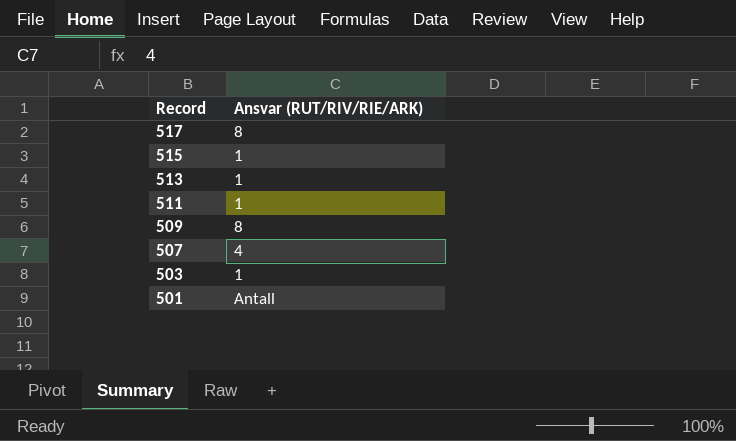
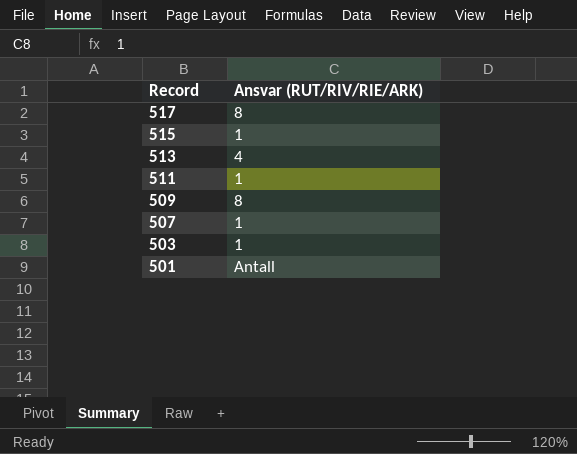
513 | Ansvar (RUT/RIV/RIE/ARK): 1 -> 4
507 | Ansvar (RUT/RIV/RIE/ARK): 4 -> 1

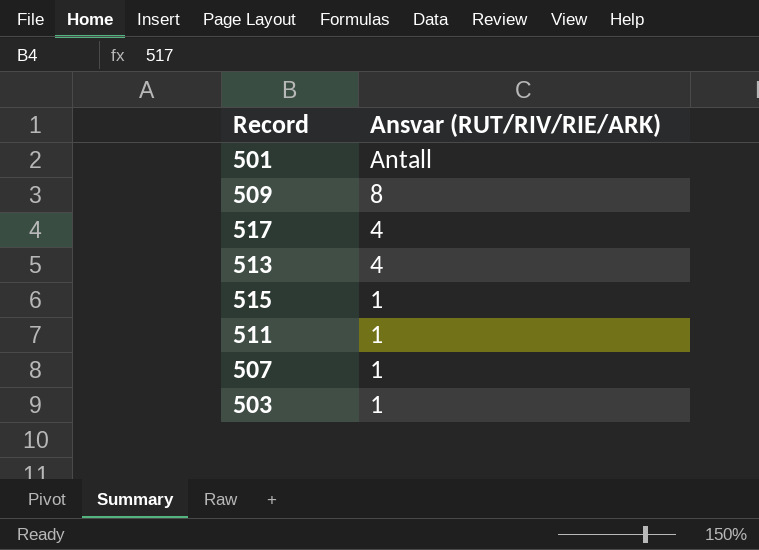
row order: Record descending -> Ansvar (RUT/RIV/RIE/ARK) descending
517 | Ansvar (RUT/RIV/RIE/ARK): 8 -> 4

